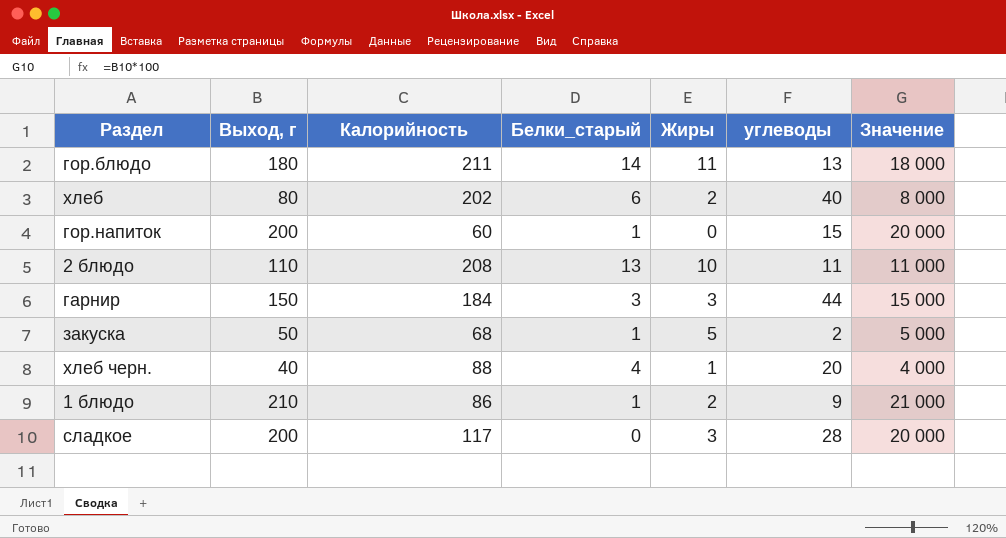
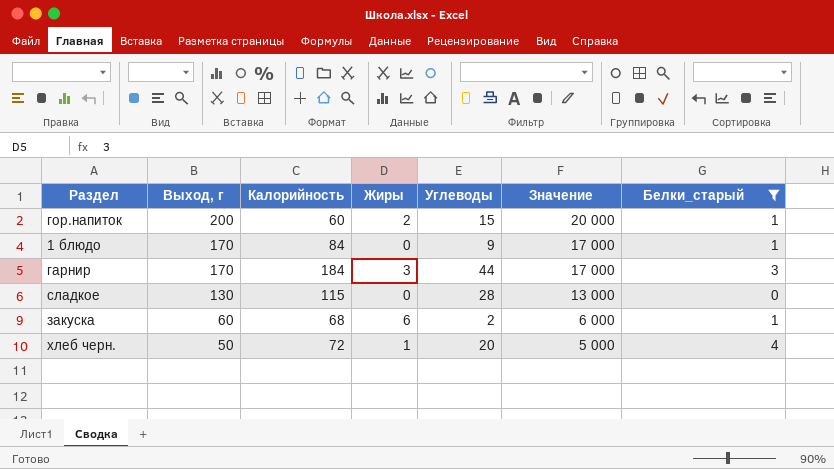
filter: none -> Белки_старый <= 4
row order: none -> Выход, г descending
column name: углеводы -> Углеводы
column Белки_старый | position: 4 -> 7
гор.напиток | Жиры: 0 -> 2
1 блюдо | Выход, г: 210 -> 170
1 блюдо | Калорийность: 86 -> 84
1 блюдо | Жиры: 2 -> 0
1 блюдо | Значение: 21 000 -> 17 000
гарнир | Выход, г: 150 -> 170
гарнир | Значение: 15 000 -> 17 000
сладкое | Выход, г: 200 -> 130
сладкое | Калорийность: 117 -> 115
сладкое | Жиры: 3 -> 0
сладкое | Значение: 20 000 -> 13 000
закуска | Выход, г: 50 -> 60
закуска | Жиры: 5 -> 6
закуска | Значение: 5 000 -> 6 000
хлеб черн. | Выход, г: 40 -> 50
хлеб черн. | Калорийность: 88 -> 72
хлеб черн. | Значение: 4 000 -> 5 000

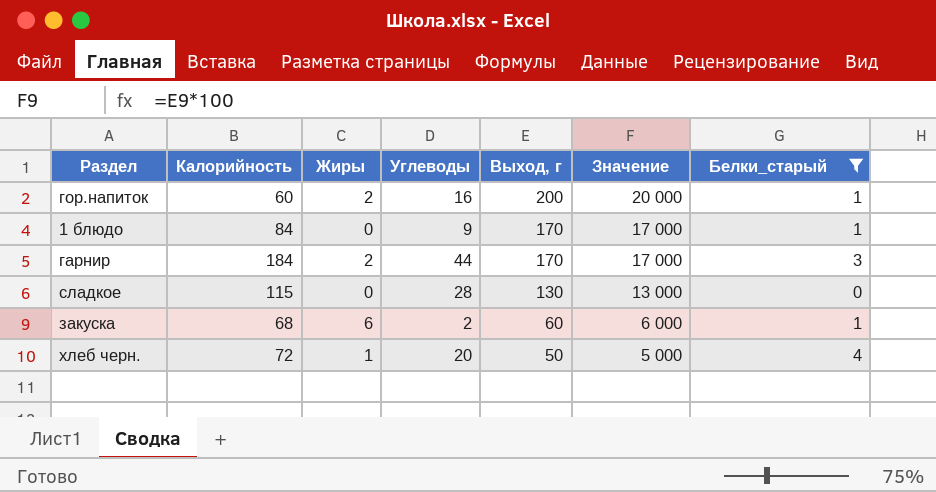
column Выход, г | position: 2 -> 5
гор.напиток | Углеводы: 15 -> 16
гарнир | Жиры: 3 -> 2

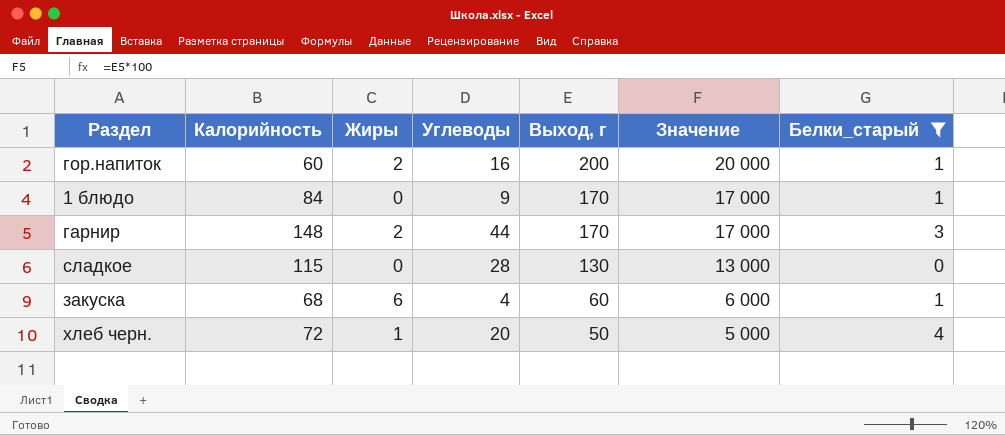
гарнир | Калорийность: 184 -> 148
закуска | Углеводы: 2 -> 4

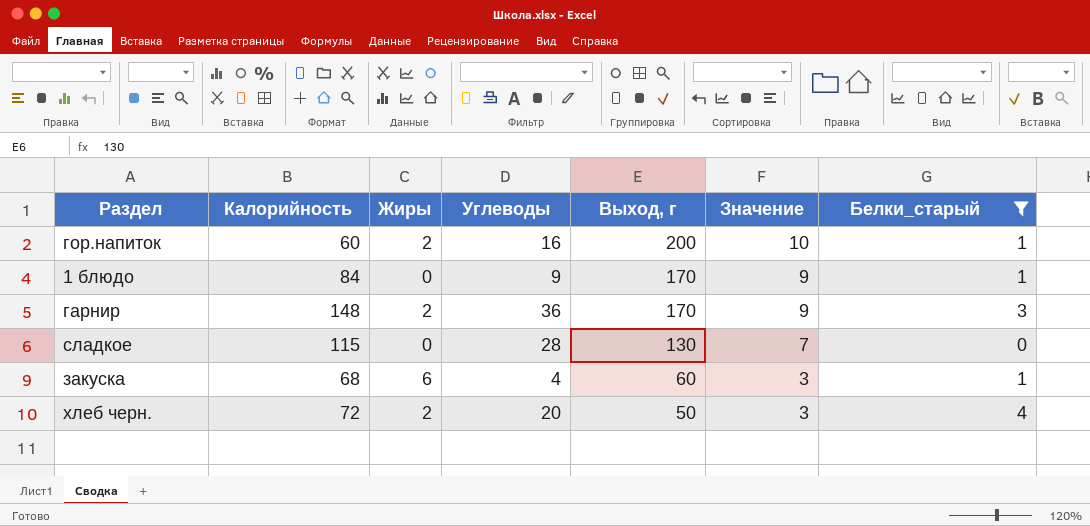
column Значение | formula: [Выход, г] * 100 -> [Выход, г] * 0,05
гарнир | Углеводы: 44 -> 36
хлеб черн. | Жиры: 1 -> 2

